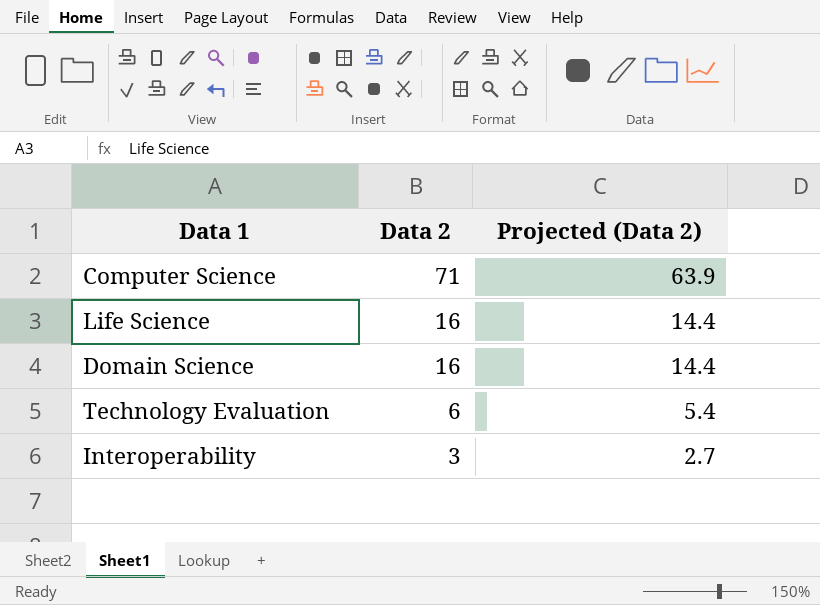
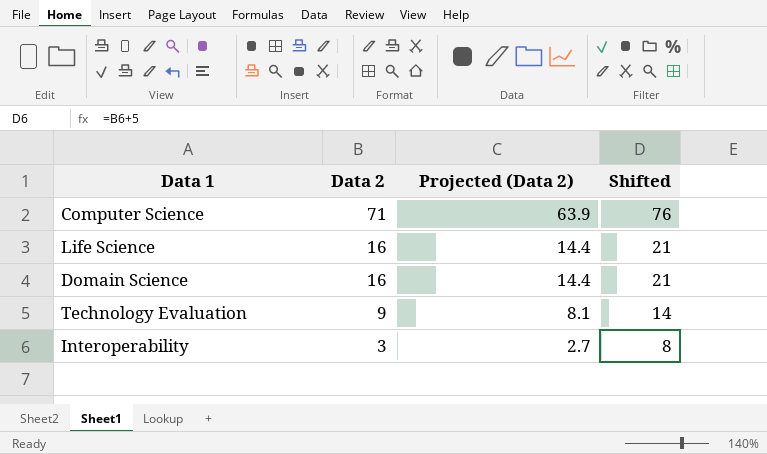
column Shifted | formula: none -> [Data 2] + 5
Technology Evaluation | Data 2: 6 -> 9
Technology Evaluation | Projected (Data 2): 5.4 -> 8.1

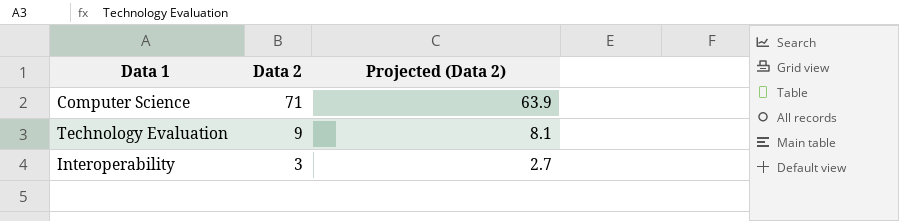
column Shifted | formula: [Data 2] + 5 -> none
row Life Science: 16 | 14.4 | 21 -> none
row Domain Science: 16 | 14.4 | 21 -> none

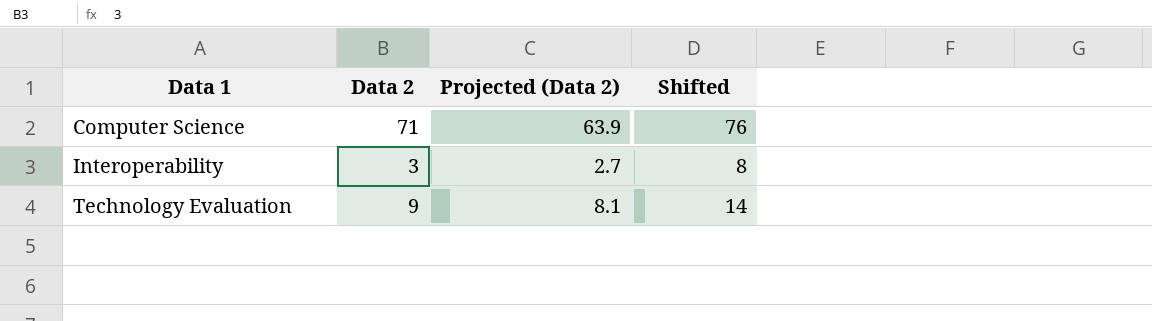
row order: Data 2 descending -> Data 1 ascending
column Shifted | formula: none -> [Data 2] + 5

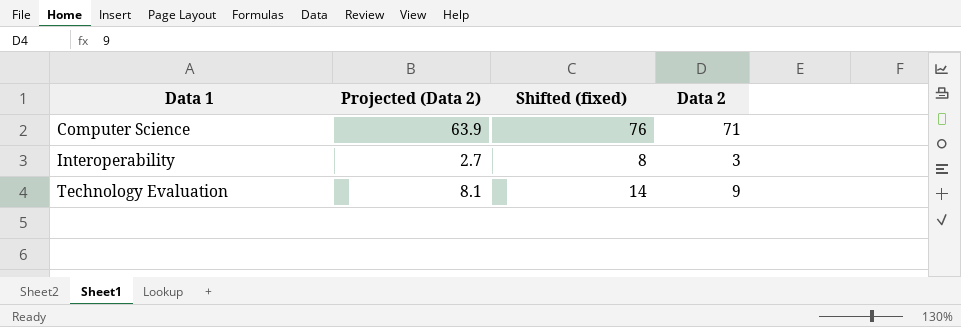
column name: Shifted -> Shifted (fixed)
column Data 2 | position: 2 -> 4

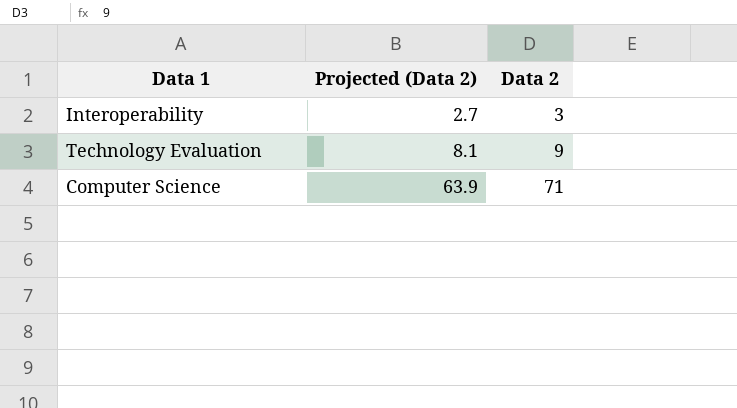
row order: Data 1 ascending -> Projected (Data 2) ascending
column Shifted (fixed) | formula: [Data 2] + 5 -> none

